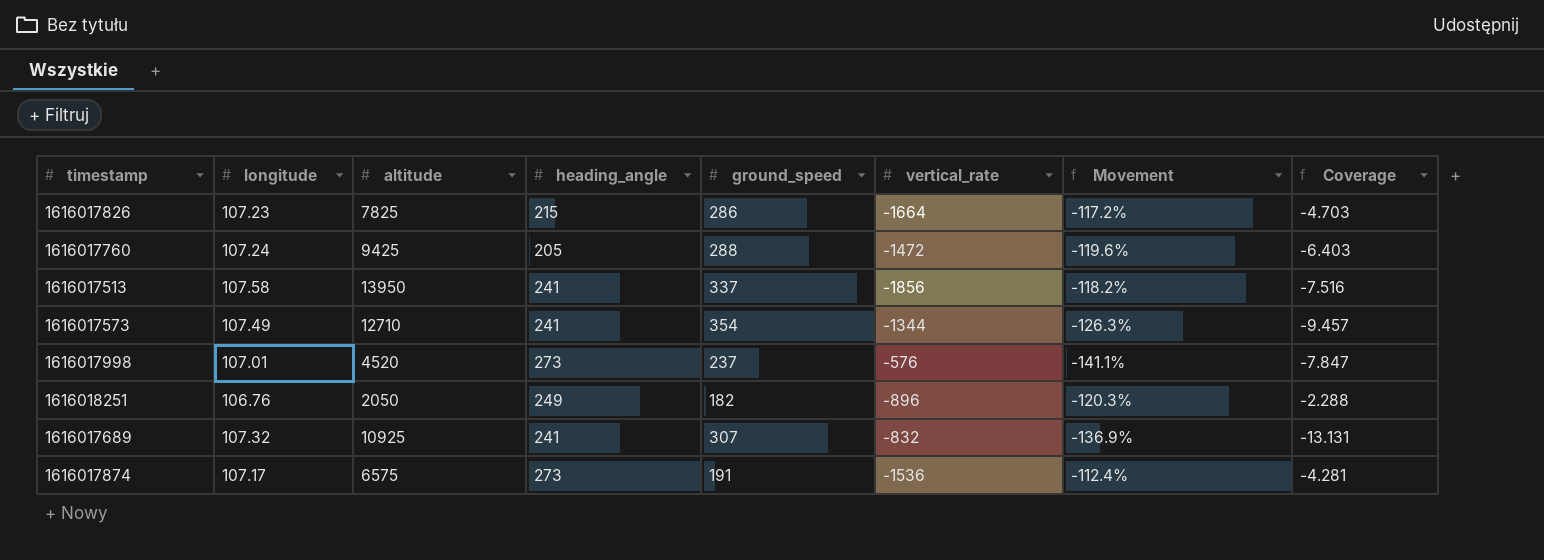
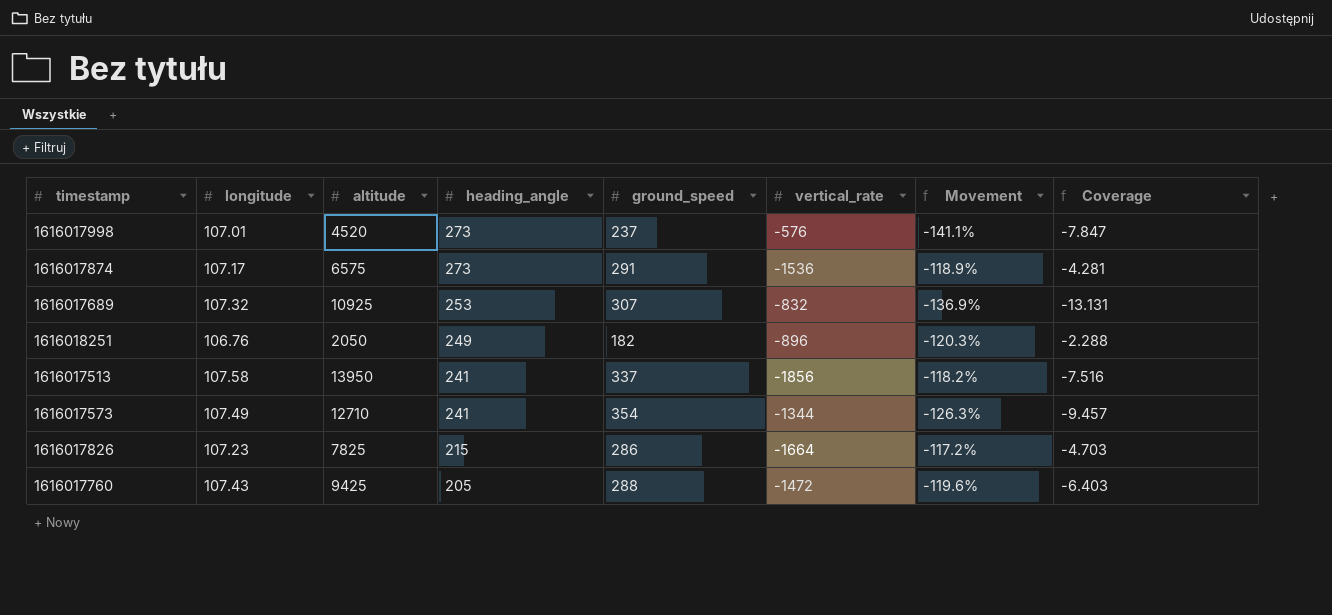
row order: none -> heading_angle descending
1616017874 | ground_speed: 191 -> 291
1616017874 | Movement: -112.4% -> -118.9%
1616017689 | heading_angle: 241 -> 253
1616017760 | longitude: 107.24 -> 107.43

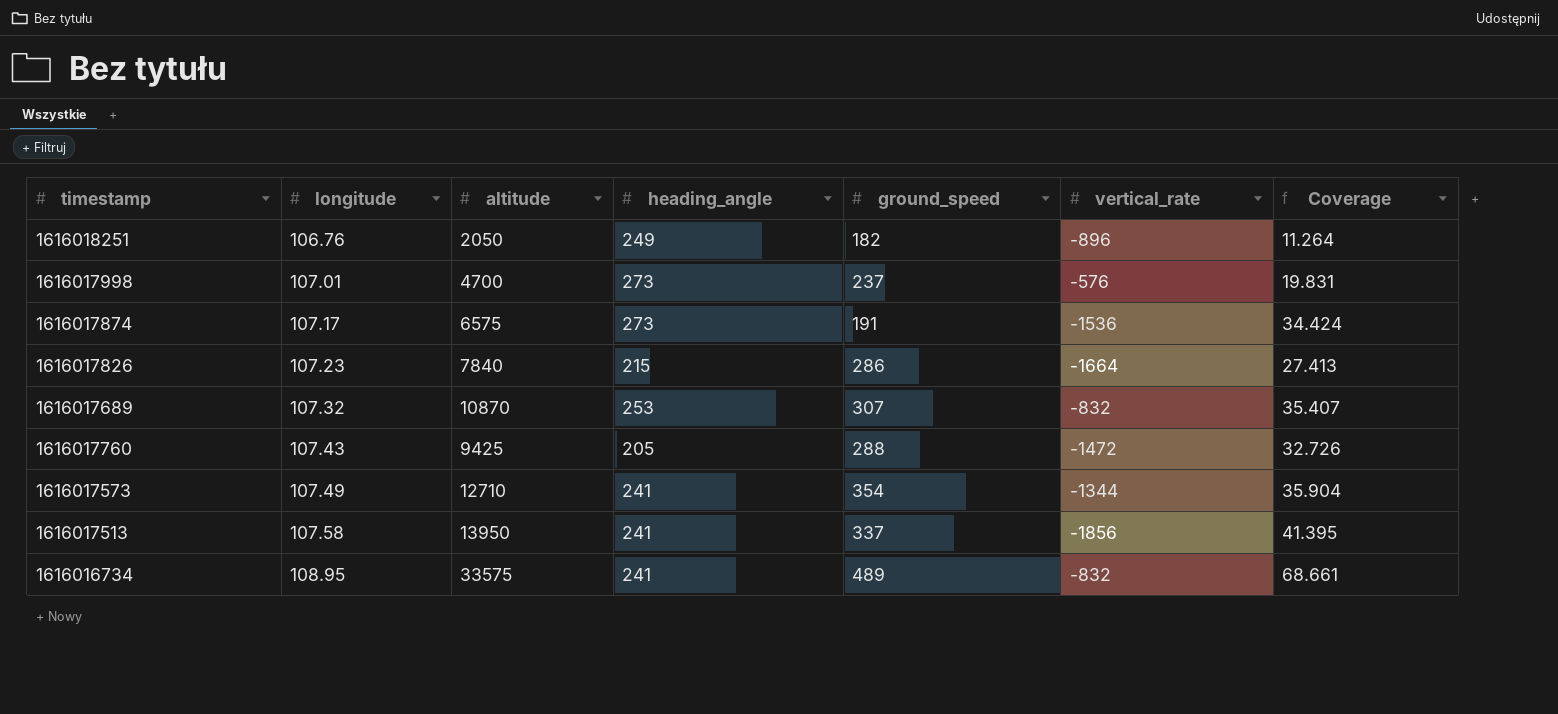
row order: heading_angle descending -> longitude ascending
column Movement | formula: ([ground_speed] - [vertical_rate]) / [vertical_rate] -> none
column Coverage | formula: [altitude] / [vertical_rate] -> [altitude] / [ground_speed]
1616017998 | altitude: 4520 -> 4700
1616017874 | ground_speed: 291 -> 191
1616017826 | altitude: 7825 -> 7840
1616017689 | altitude: 10925 -> 10870
row 1616016734: none -> 108.95 | 33575 | 241 | 489 | -832 | 68.661

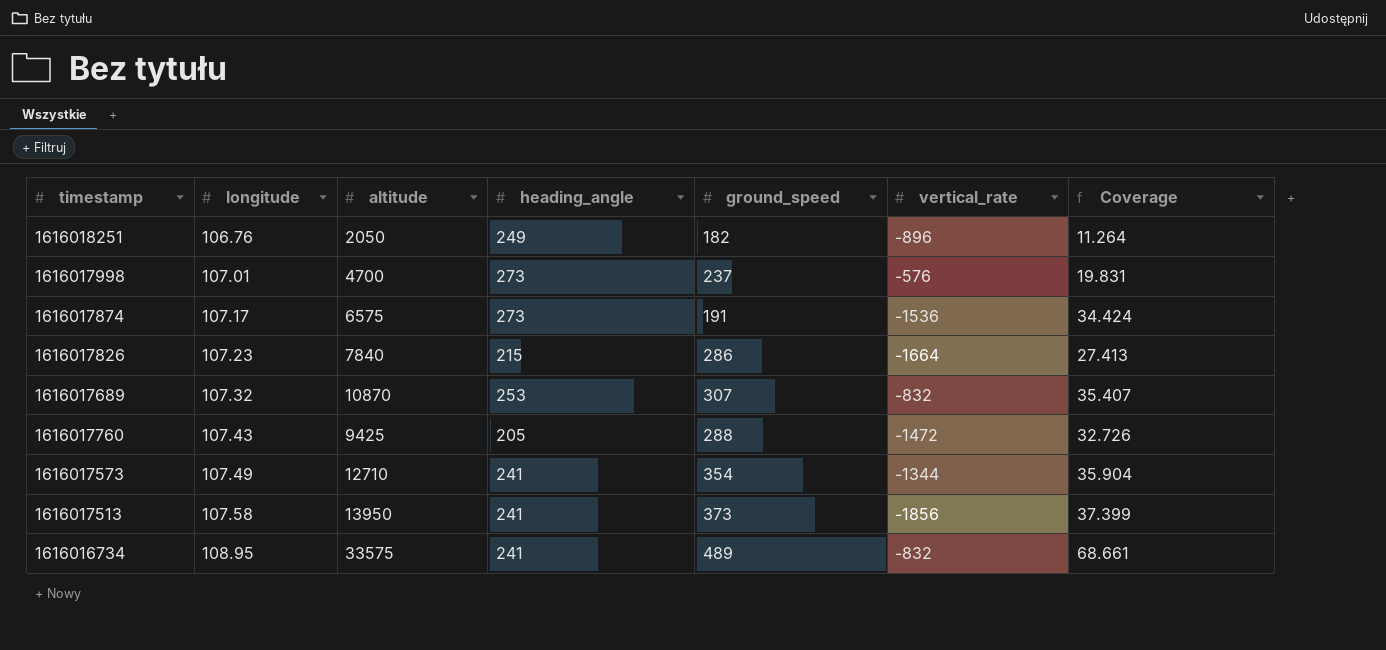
1616017513 | ground_speed: 337 -> 373
1616017513 | Coverage: 41.395 -> 37.399

